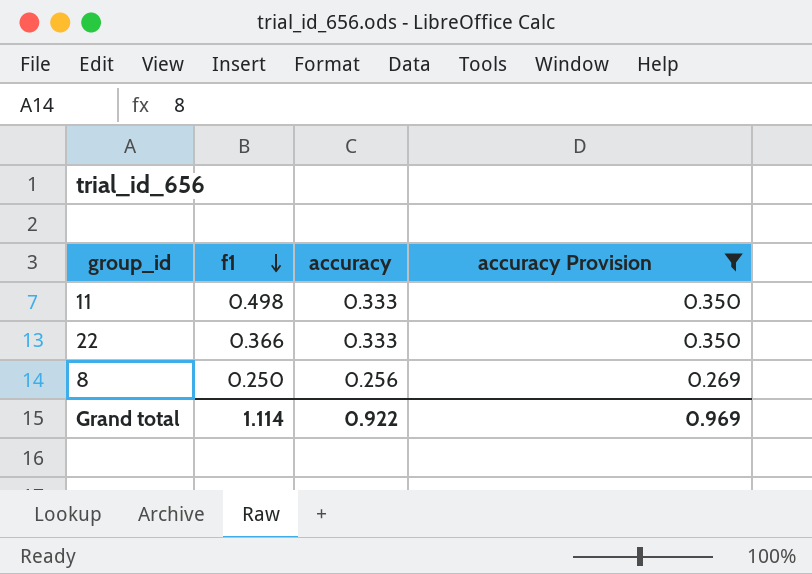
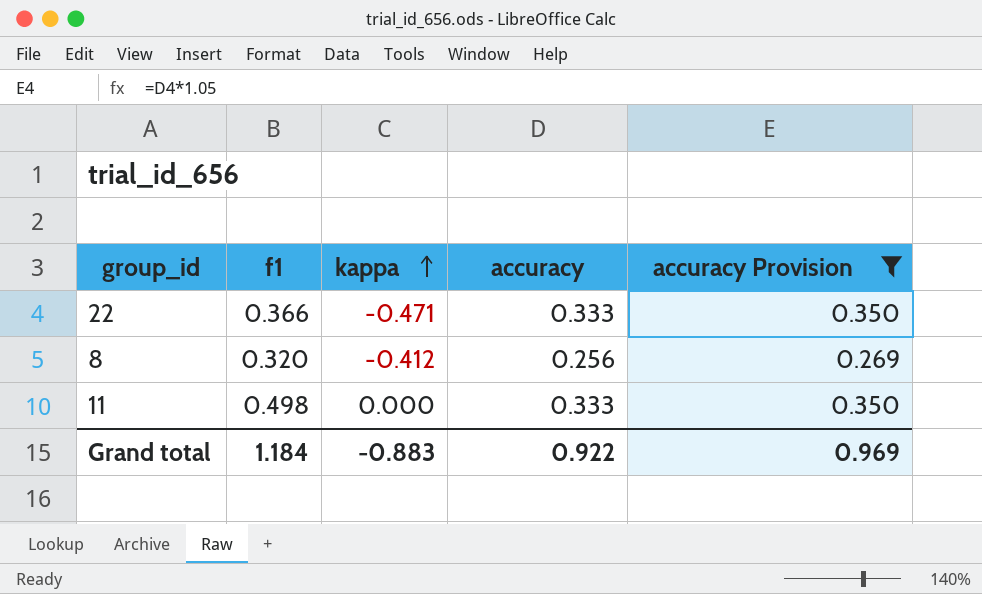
row order: f1 descending -> kappa ascending
column kappa | position: none -> 3
8 | f1: 0.250 -> 0.320
Grand total | f1: 1.114 -> 1.184

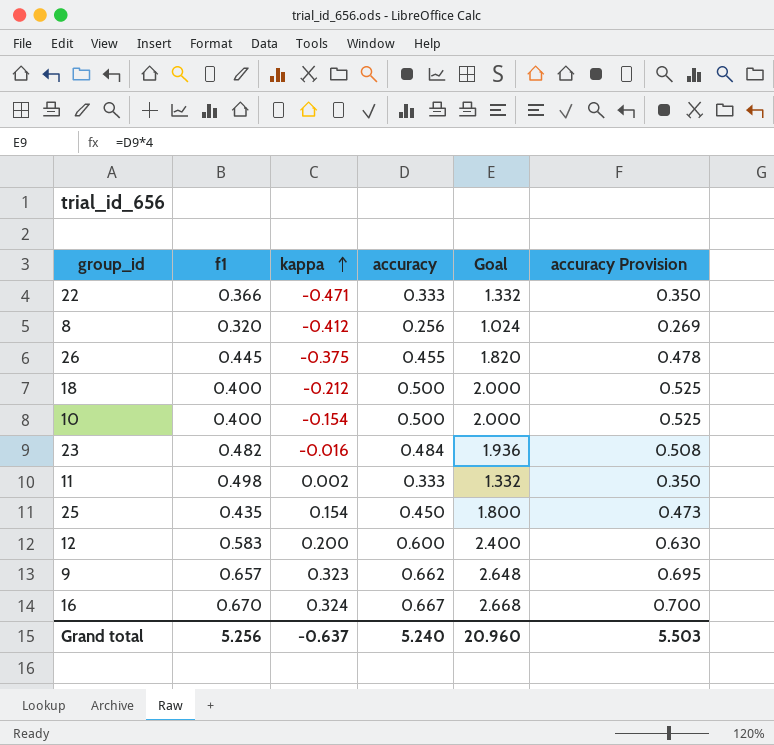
filter: accuracy Provision <= 0.350 -> none
column Goal | formula: none -> [accuracy] * 4
11 | kappa: 0.000 -> 0.002
Grand total | f1: 1.184 -> 5.256
Grand total | kappa: -0.883 -> -0.637
Grand total | accuracy: 0.922 -> 5.240
Grand total | accuracy Provision: 0.969 -> 5.503

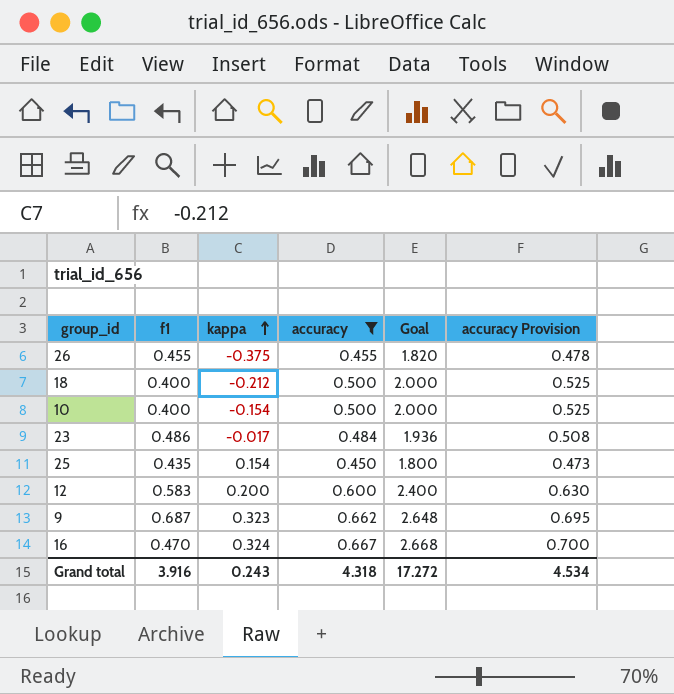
filter: none -> accuracy >= 0.450
26 | f1: 0.445 -> 0.455
23 | f1: 0.482 -> 0.486
23 | kappa: -0.016 -> -0.017
9 | f1: 0.657 -> 0.687
16 | f1: 0.670 -> 0.470
Grand total | f1: 5.256 -> 3.916
Grand total | kappa: -0.637 -> 0.243
Grand total | accuracy: 5.240 -> 4.318
Grand total | Goal: 20.960 -> 17.272
Grand total | accuracy Provision: 5.503 -> 4.534

